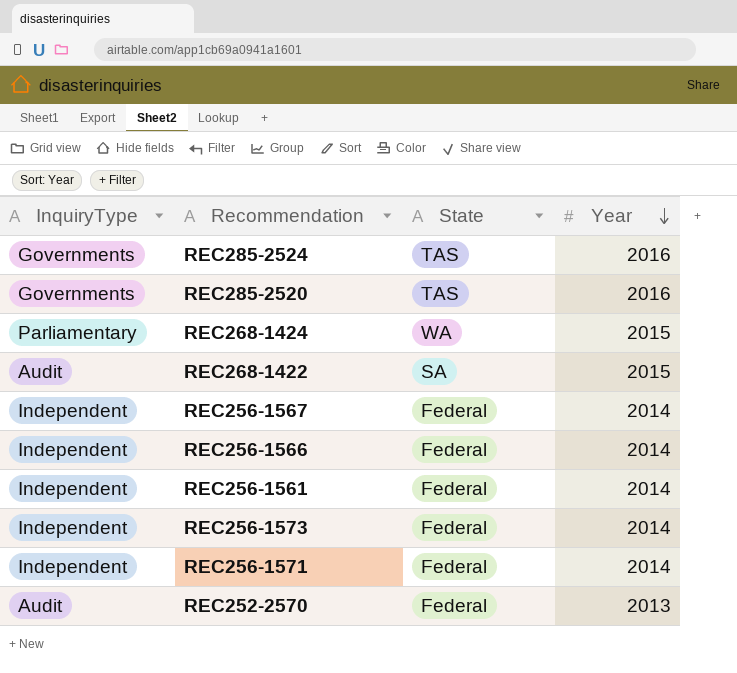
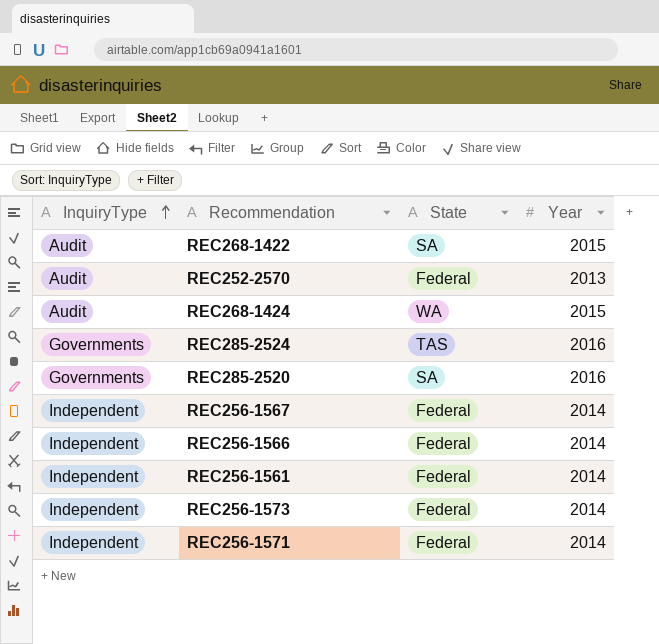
row order: Year descending -> InquiryType ascending
REC268-1424 | InquiryType: Parliamentary -> Audit
REC285-2520 | State: TAS -> SA

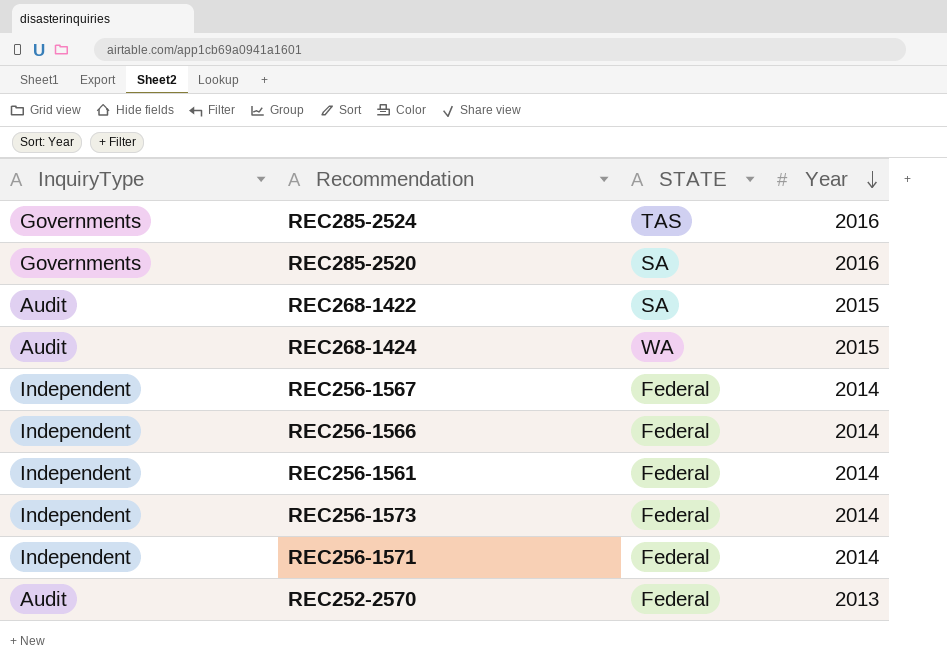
row order: InquiryType ascending -> Year descending
column name: State -> STATE

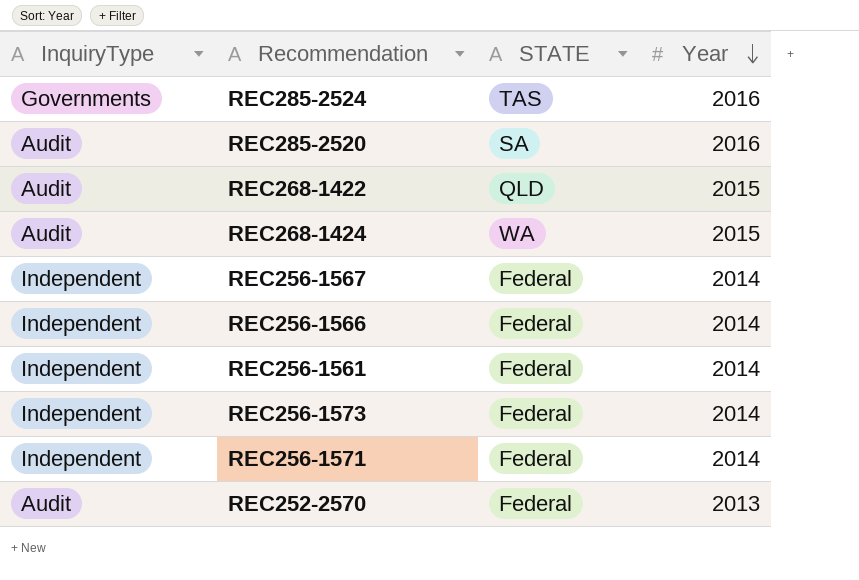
REC285-2520 | InquiryType: Governments -> Audit
REC268-1422 | STATE: SA -> QLD

